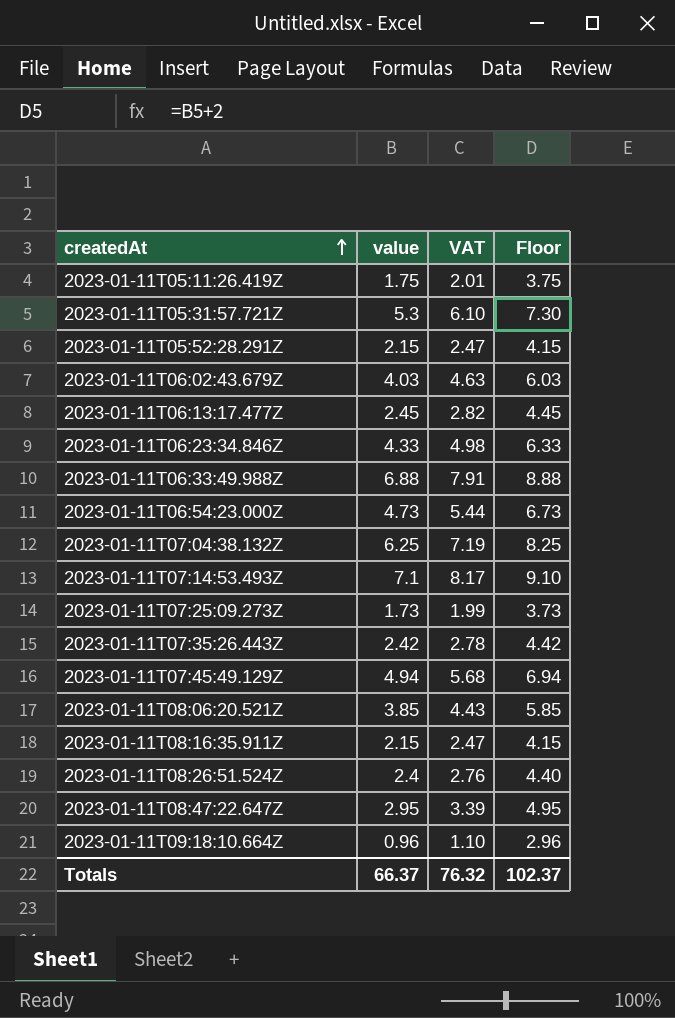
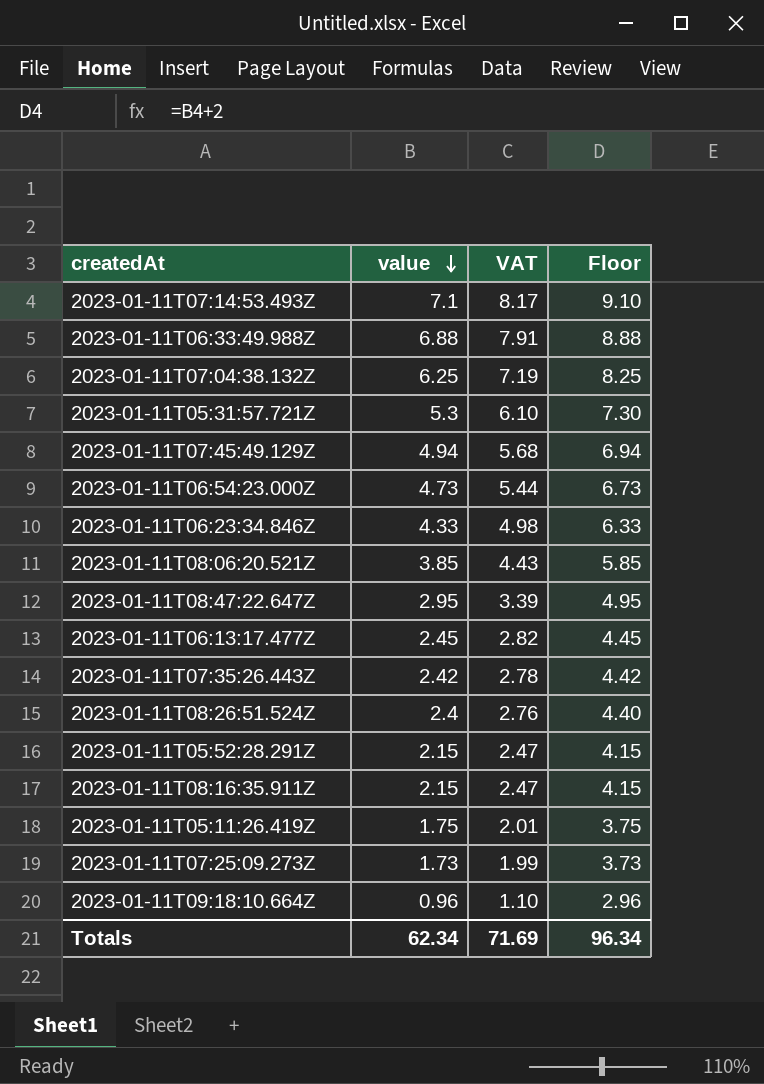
row order: createdAt ascending -> value descending
row 2023-01-11T06:02:43.679Z: 4.03 | 4.63 | 6.03 -> none
Totals | value: 66.37 -> 62.34
Totals | VAT: 76.32 -> 71.69
Totals | Floor: 102.37 -> 96.34

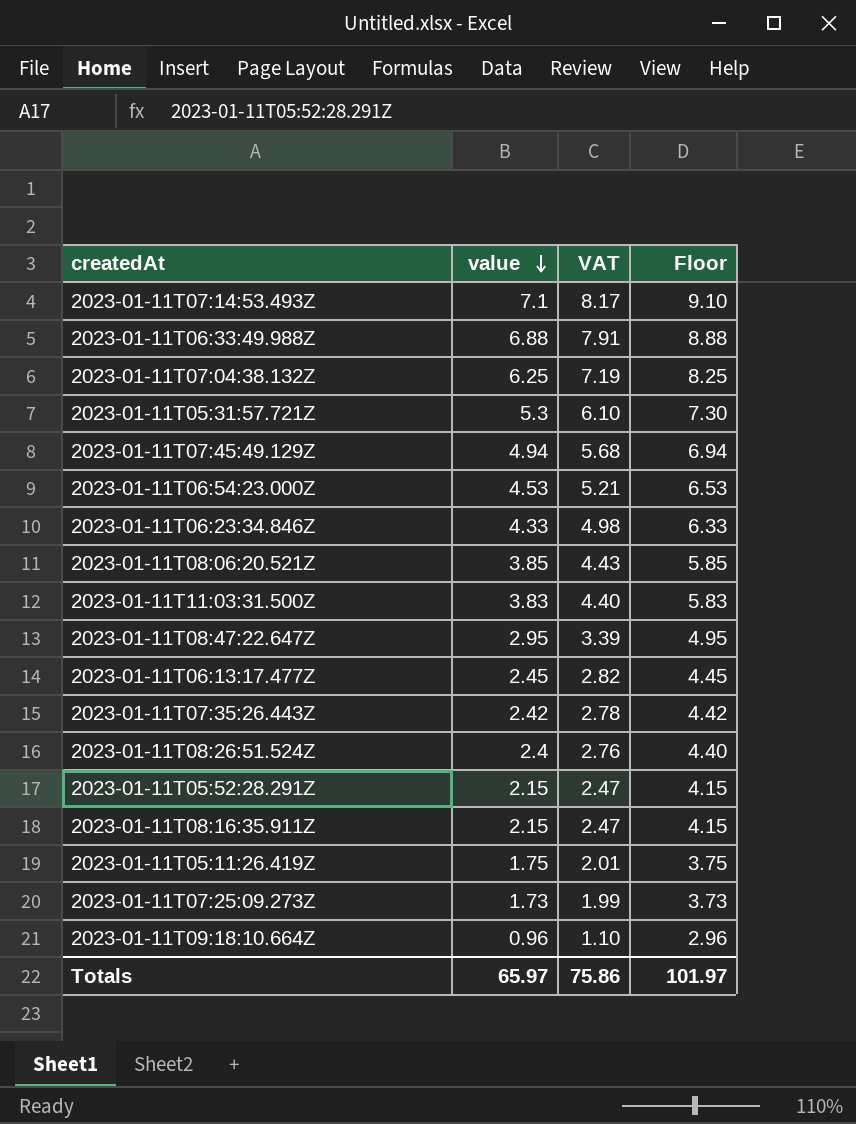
2023-01-11T06:54:23.000Z | value: 4.73 -> 4.53
2023-01-11T06:54:23.000Z | VAT: 5.44 -> 5.21
2023-01-11T06:54:23.000Z | Floor: 6.73 -> 6.53
row 2023-01-11T11:03:31.500Z: none -> 3.83 | 4.40 | 5.83
Totals | value: 62.34 -> 65.97
Totals | VAT: 71.69 -> 75.86
Totals | Floor: 96.34 -> 101.97

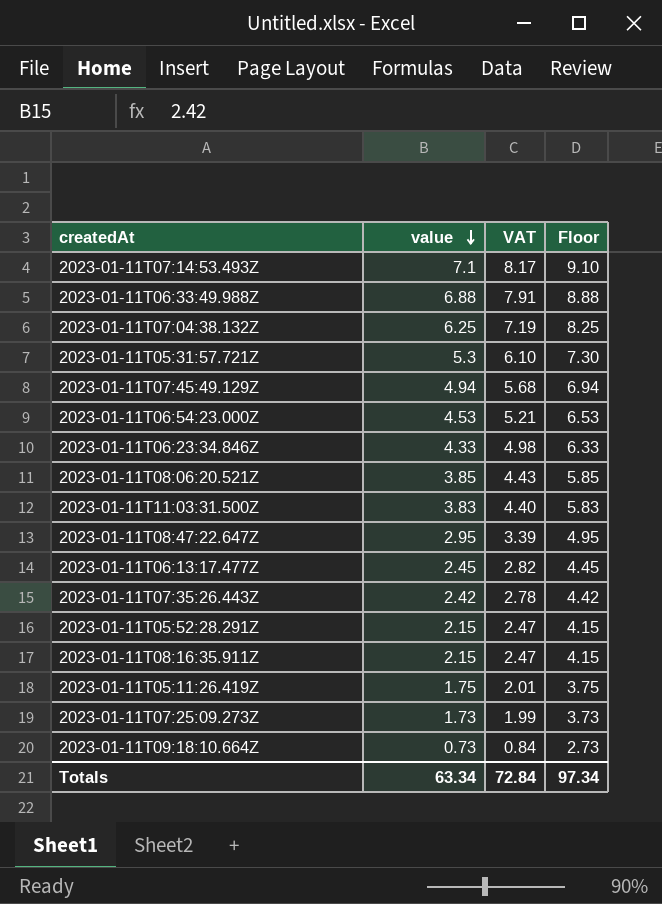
row 2023-01-11T08:26:51.524Z: 2.4 | 2.76 | 4.40 -> none
2023-01-11T09:18:10.664Z | value: 0.96 -> 0.73
2023-01-11T09:18:10.664Z | VAT: 1.10 -> 0.84
2023-01-11T09:18:10.664Z | Floor: 2.96 -> 2.73
Totals | value: 65.97 -> 63.34
Totals | VAT: 75.86 -> 72.84
Totals | Floor: 101.97 -> 97.34

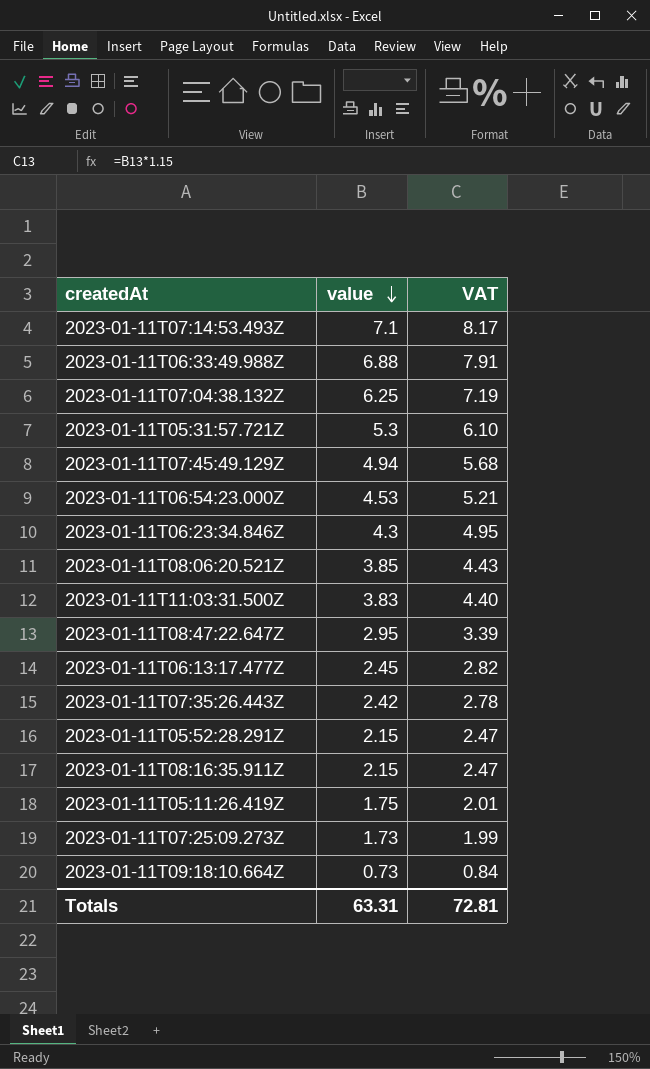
column Floor | formula: [value] + 2 -> none
2023-01-11T06:23:34.846Z | value: 4.33 -> 4.3
2023-01-11T06:23:34.846Z | VAT: 4.98 -> 4.95
Totals | value: 63.34 -> 63.31
Totals | VAT: 72.84 -> 72.81

